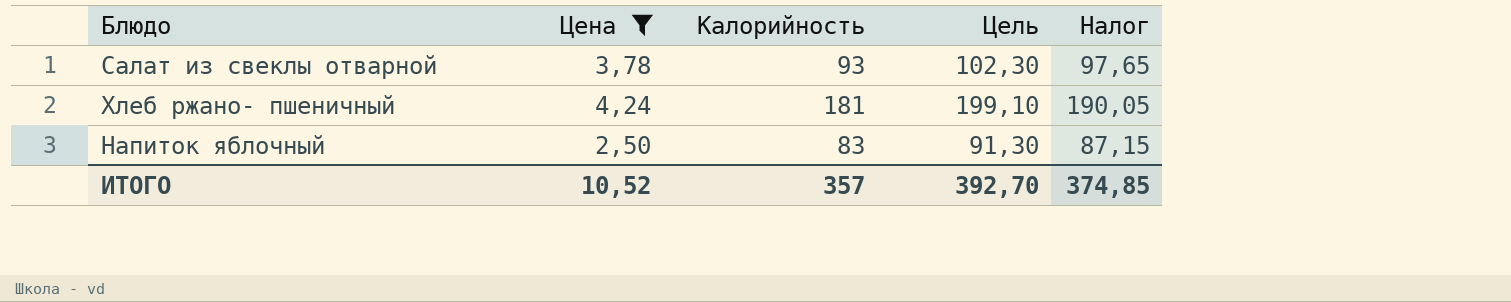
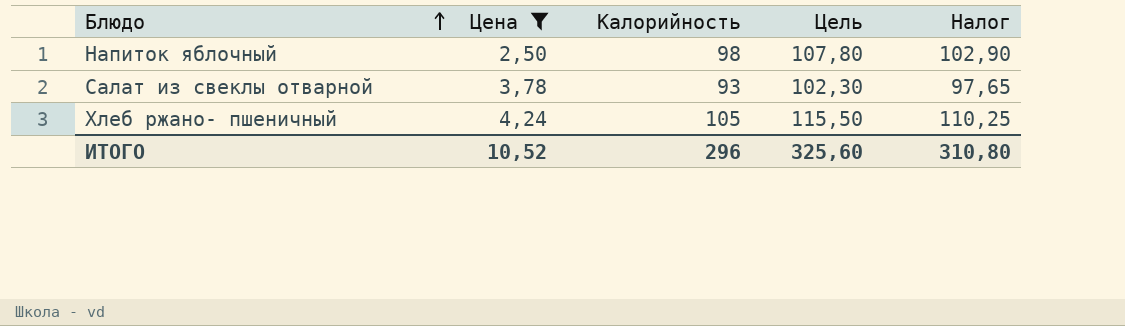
row order: none -> Блюдо ascending
Напиток яблочный | Калорийность: 83 -> 98
Напиток яблочный | Цель: 91,30 -> 107,80
Напиток яблочный | Налог: 87,15 -> 102,90
Хлеб ржано- пшеничный | Калорийность: 181 -> 105
Хлеб ржано- пшеничный | Цель: 199,10 -> 115,50
Хлеб ржано- пшеничный | Налог: 190,05 -> 110,25
ИТОГО | Калорийность: 357 -> 296
ИТОГО | Цель: 392,70 -> 325,60
ИТОГО | Налог: 374,85 -> 310,80

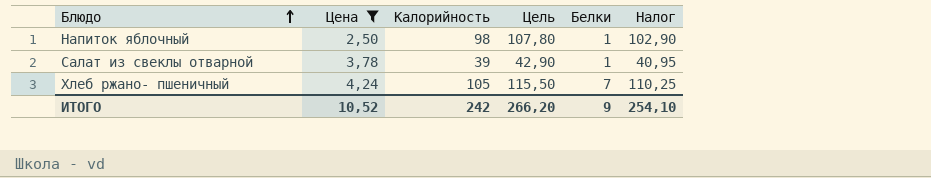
column Белки | position: none -> 5
Салат из свеклы отварной | Калорийность: 93 -> 39
Салат из свеклы отварной | Цель: 102,30 -> 42,90
Салат из свеклы отварной | Налог: 97,65 -> 40,95
ИТОГО | Калорийность: 296 -> 242
ИТОГО | Цель: 325,60 -> 266,20
ИТОГО | Налог: 310,80 -> 254,10

